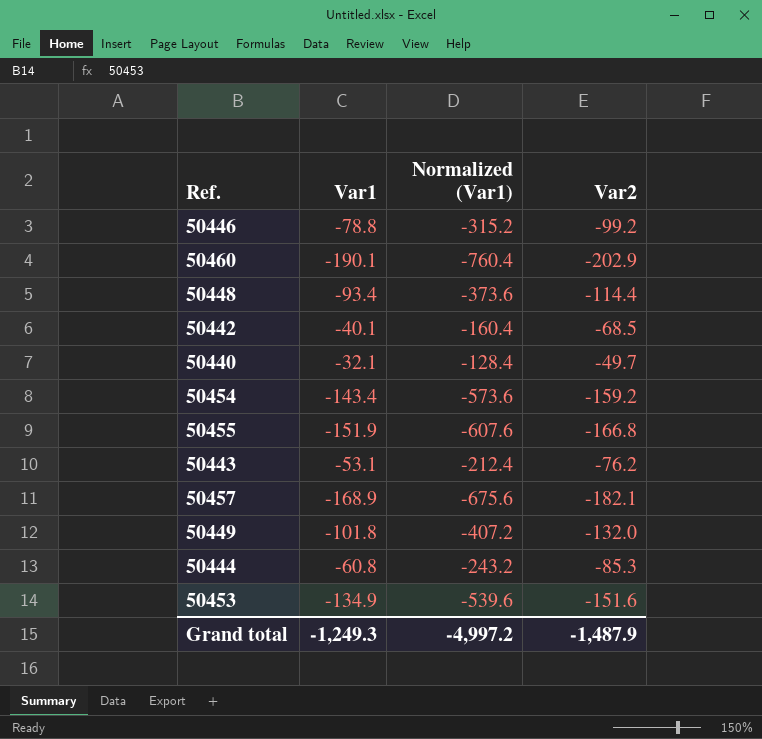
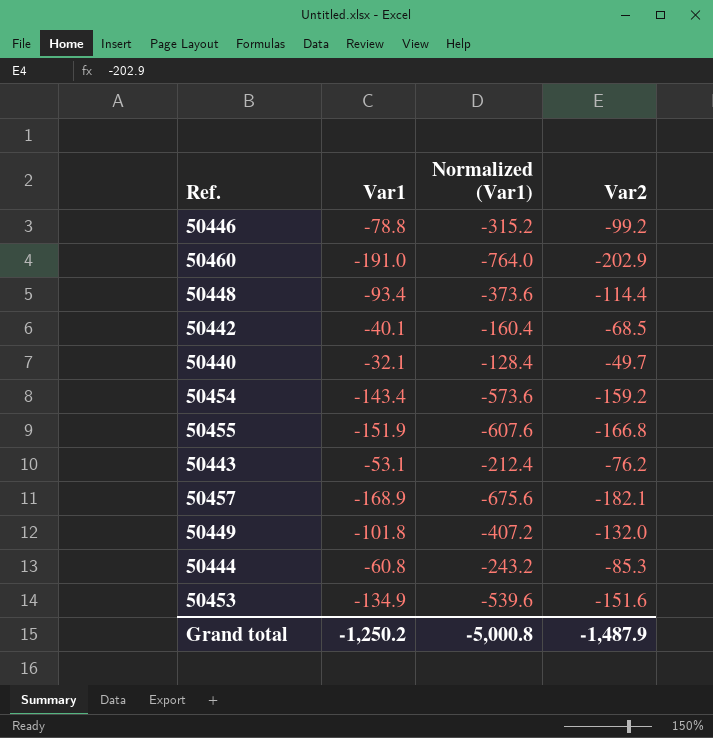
50460 | Var1: -190.1 -> -191.0
50460 | Normalized (Var1): -760.4 -> -764.0
Grand total | Var1: -1,249.3 -> -1,250.2
Grand total | Normalized (Var1): -4,997.2 -> -5,000.8

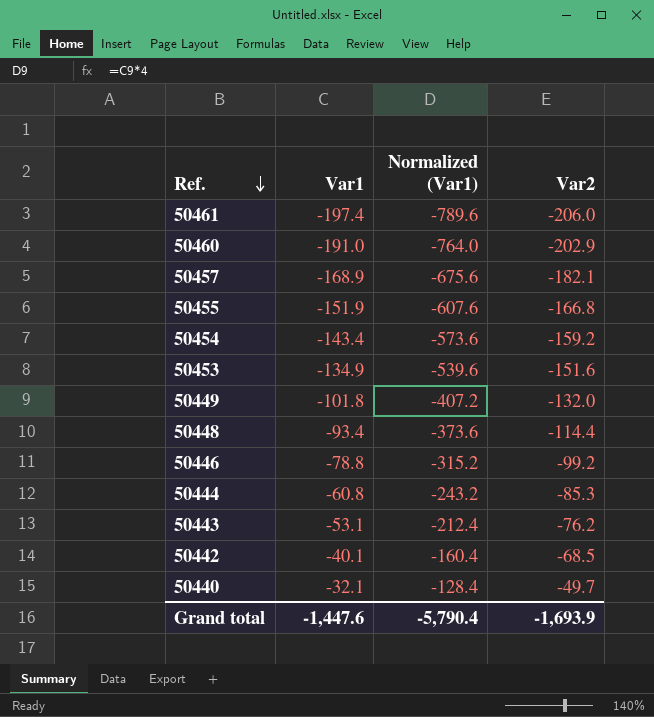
row order: none -> Ref. descending
row 50461: none -> -197.4 | -789.6 | -206.0
Grand total | Var1: -1,250.2 -> -1,447.6
Grand total | Normalized (Var1): -5,000.8 -> -5,790.4
Grand total | Var2: -1,487.9 -> -1,693.9

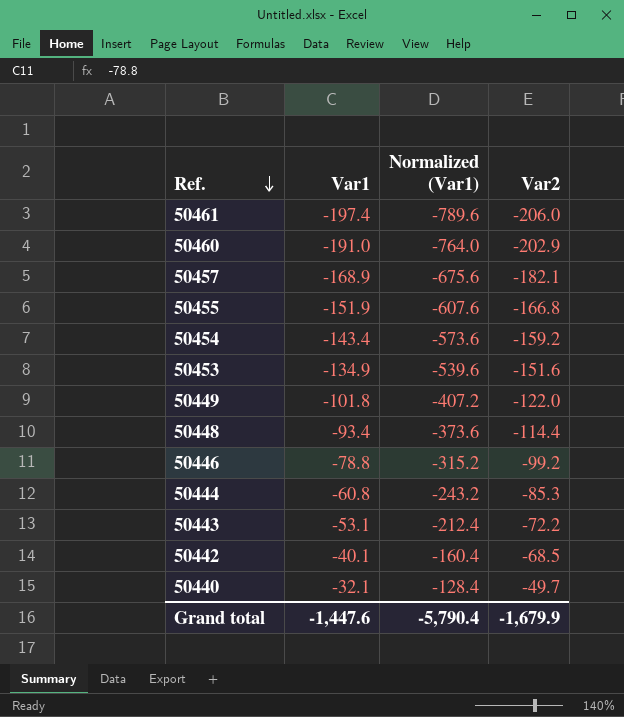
50449 | Var2: -132.0 -> -122.0
50443 | Var2: -76.2 -> -72.2
Grand total | Var2: -1,693.9 -> -1,679.9

